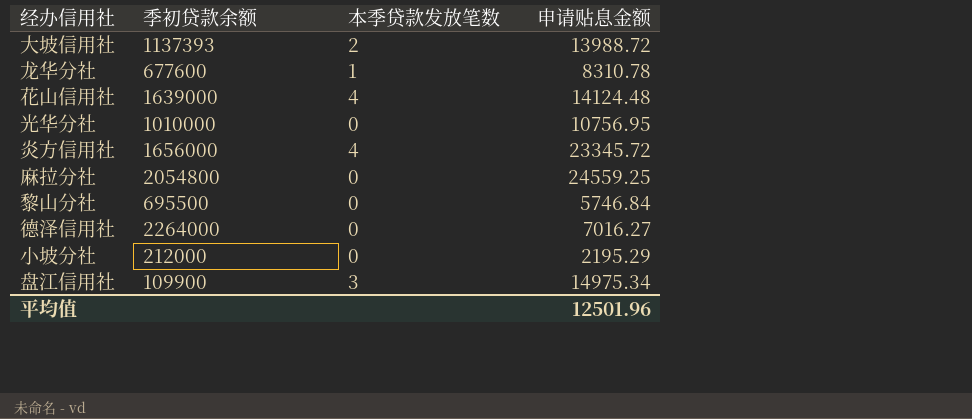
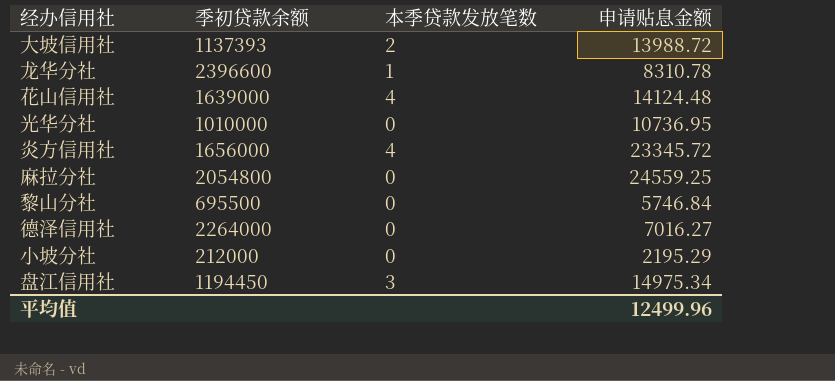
龙华分社 | 季初贷款余额: 677600 -> 2396600
光华分社 | 申请贴息金额: 10756.95 -> 10736.95
盘江信用社 | 季初贷款余额: 109900 -> 1194450
平均值 | 申请贴息金额: 12501.96 -> 12499.96

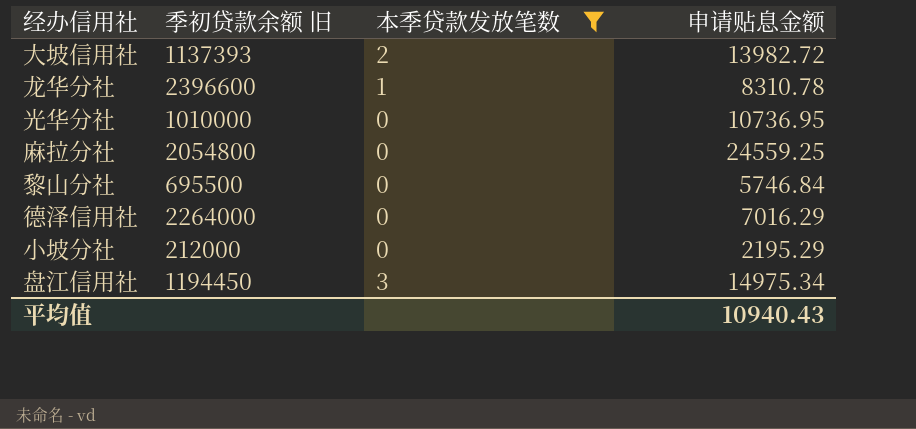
filter: none -> 本季贷款发放笔数 != 4
column name: 季初贷款余额 -> 季初贷款余额 旧
大坡信用社 | 申请贴息金额: 13988.72 -> 13982.72
德泽信用社 | 申请贴息金额: 7016.27 -> 7016.29
平均值 | 申请贴息金额: 12499.96 -> 10940.43

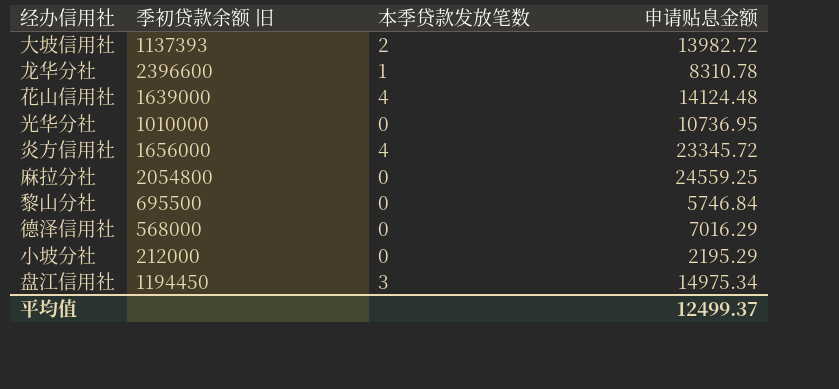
filter: 本季贷款发放笔数 != 4 -> none
德泽信用社 | 季初贷款余额 旧: 2264000 -> 568000
平均值 | 申请贴息金额: 10940.43 -> 12499.37

